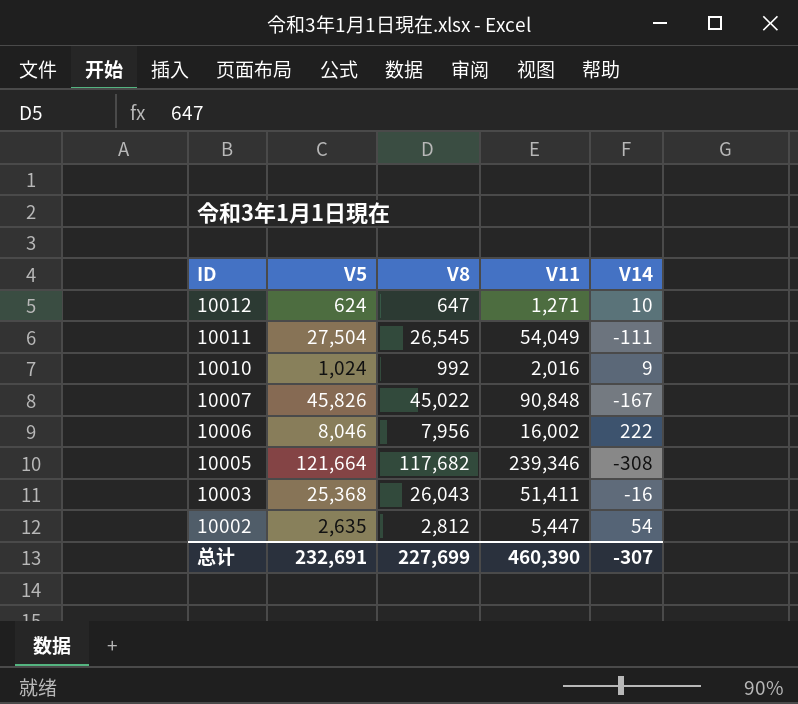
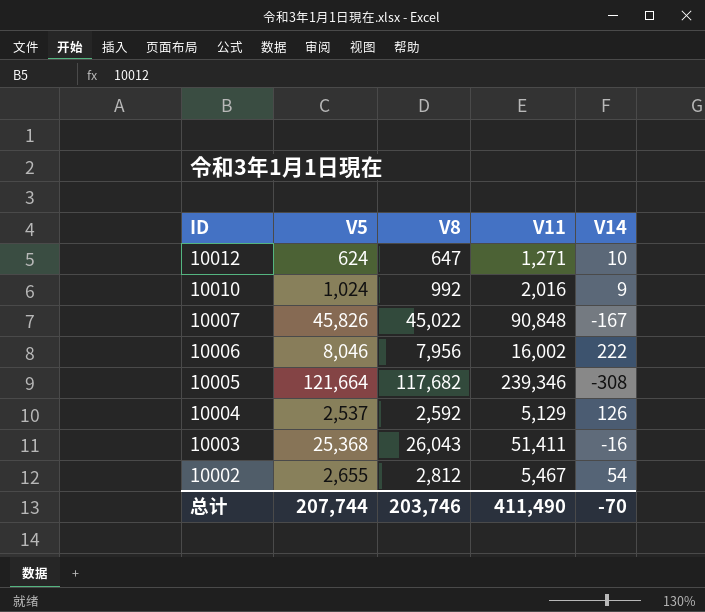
row 10011: 27,504 | 26,545 | 54,049 | -111 -> none
row 10004: none -> 2,537 | 2,592 | 5,129 | 126
10002 | V5: 2,635 -> 2,655
10002 | V11: 5,447 -> 5,467
总计 | V5: 232,691 -> 207,744
总计 | V8: 227,699 -> 203,746
总计 | V11: 460,390 -> 411,490
总计 | V14: -307 -> -70

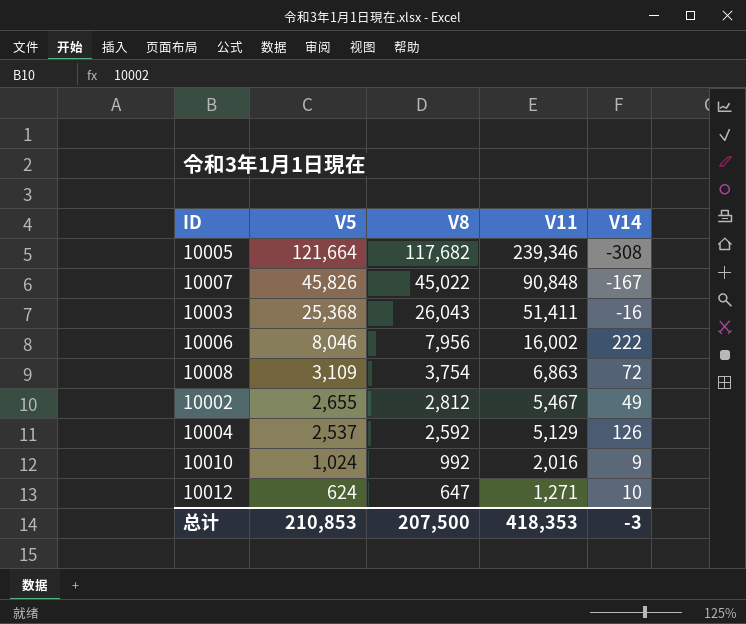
row order: ID descending -> V5 descending
row 10008: none -> 3,109 | 3,754 | 6,863 | 72
10002 | V14: 54 -> 49
总计 | V5: 207,744 -> 210,853
总计 | V8: 203,746 -> 207,500
总计 | V11: 411,490 -> 418,353
总计 | V14: -70 -> -3

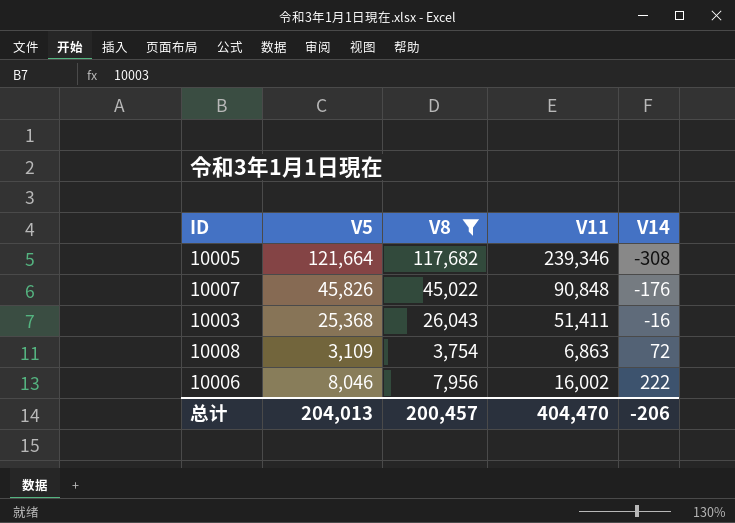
filter: none -> V8 >= 3,754
row order: V5 descending -> V14 ascending
10007 | V14: -167 -> -176
总计 | V5: 210,853 -> 204,013
总计 | V8: 207,500 -> 200,457
总计 | V11: 418,353 -> 404,470
总计 | V14: -3 -> -206

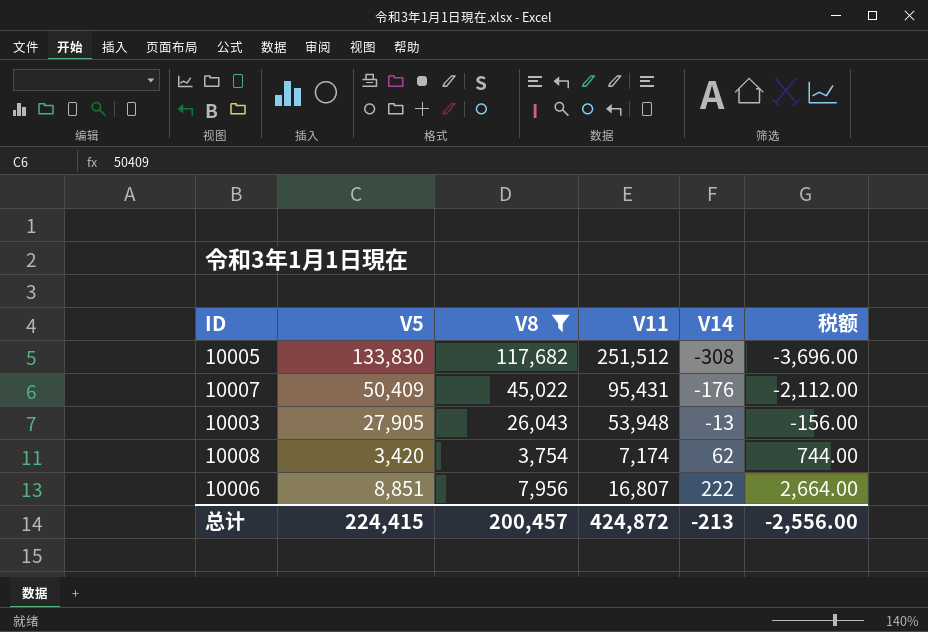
column 税额 | formula: none -> [V14] * 12
10005 | V5: 121,664 -> 133,830
10005 | V11: 239,346 -> 251,512
10007 | V5: 45,826 -> 50,409
10007 | V11: 90,848 -> 95,431
10003 | V5: 25,368 -> 27,905
10003 | V11: 51,411 -> 53,948
10003 | V14: -16 -> -13
10008 | V5: 3,109 -> 3,420
10008 | V11: 6,863 -> 7,174
10008 | V14: 72 -> 62
10006 | V5: 8,046 -> 8,851
10006 | V11: 16,002 -> 16,807
总计 | V5: 204,013 -> 224,415
总计 | V11: 404,470 -> 424,872
总计 | V14: -206 -> -213

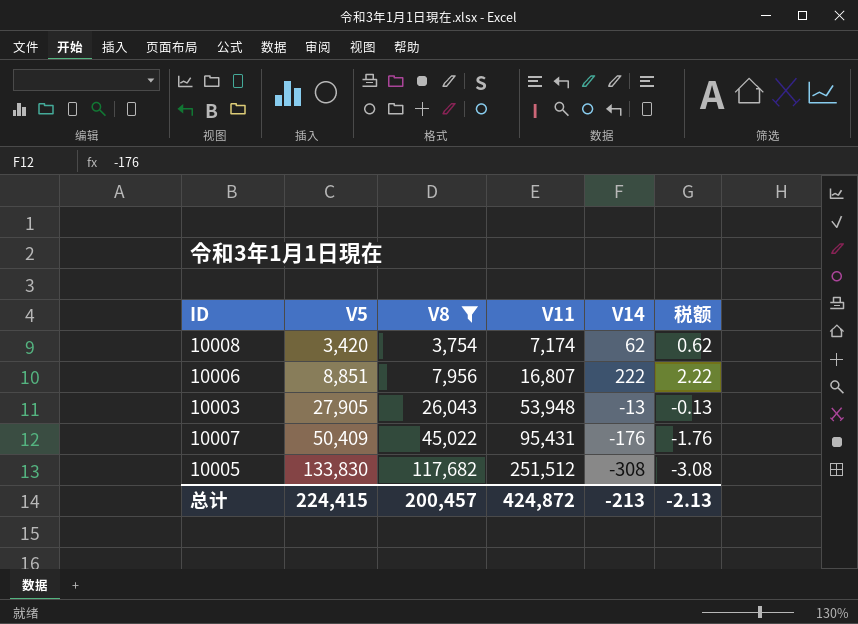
row order: V14 ascending -> V5 ascending
column 税额 | formula: [V14] * 12 -> [V14] * 0.01
总计 | 税额: -2,556.00 -> -2.13

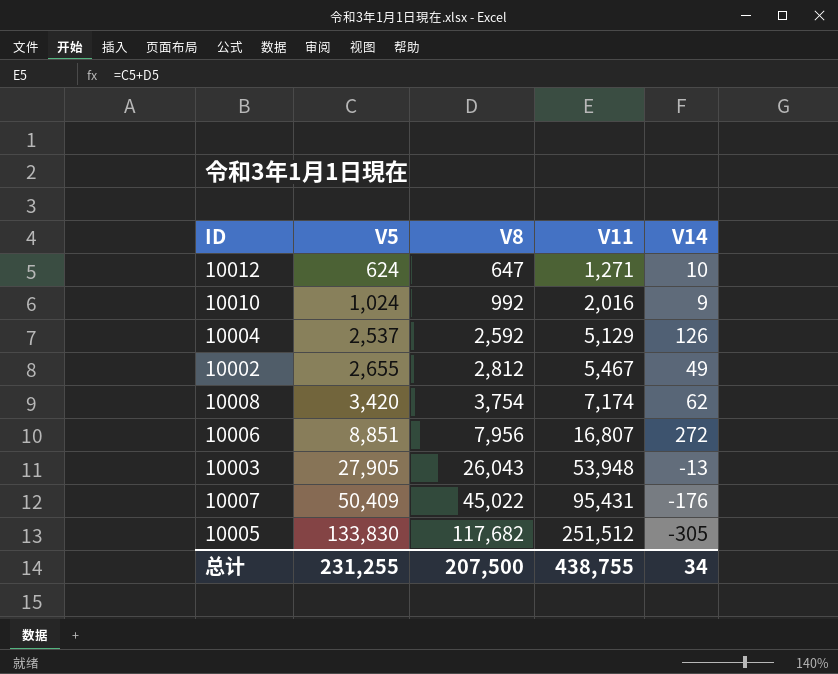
filter: V8 >= 3,754 -> none
column 税额 | formula: [V14] * 0.01 -> none
10006 | V14: 222 -> 272
10005 | V14: -308 -> -305
总计 | V5: 224,415 -> 231,255
总计 | V8: 200,457 -> 207,500
总计 | V11: 424,872 -> 438,755
总计 | V14: -213 -> 34

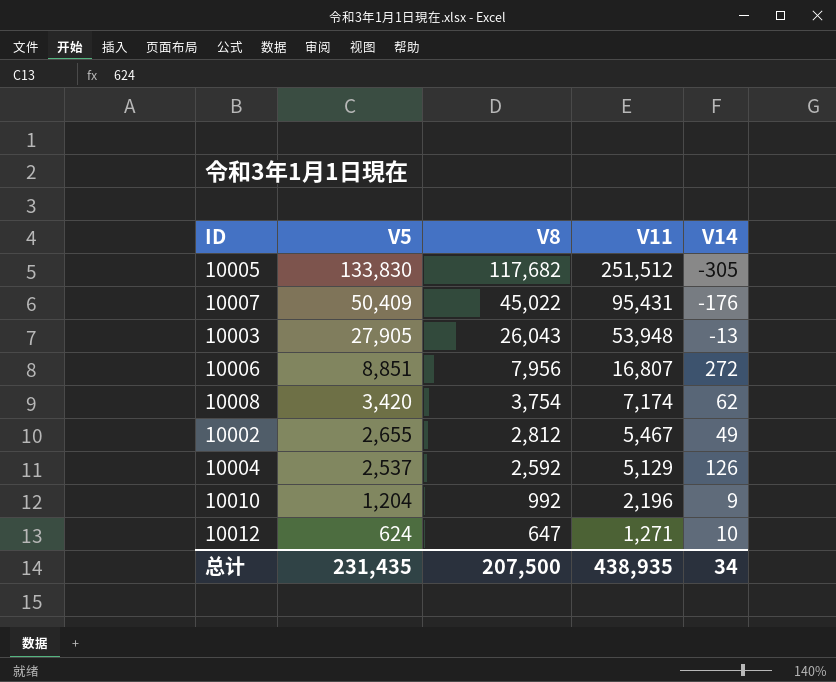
row order: V5 ascending -> V5 descending
10010 | V5: 1,024 -> 1,204
10010 | V11: 2,016 -> 2,196
总计 | V5: 231,255 -> 231,435
总计 | V11: 438,755 -> 438,935

